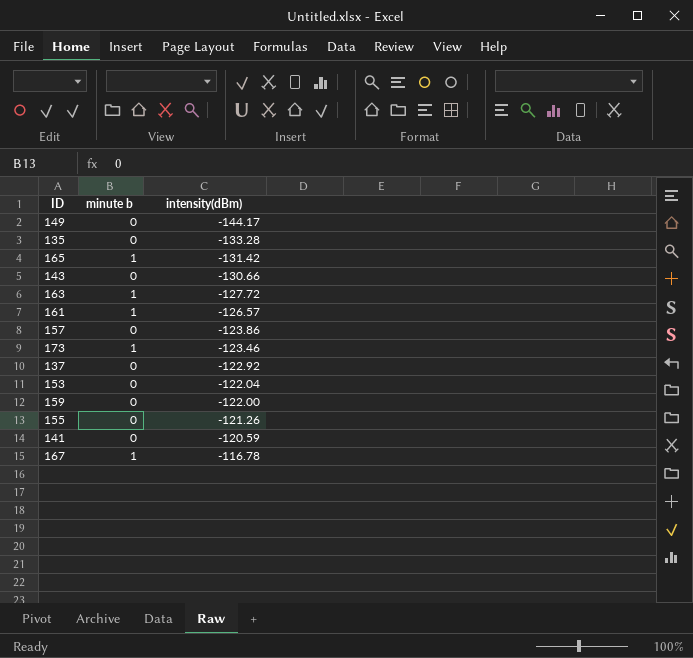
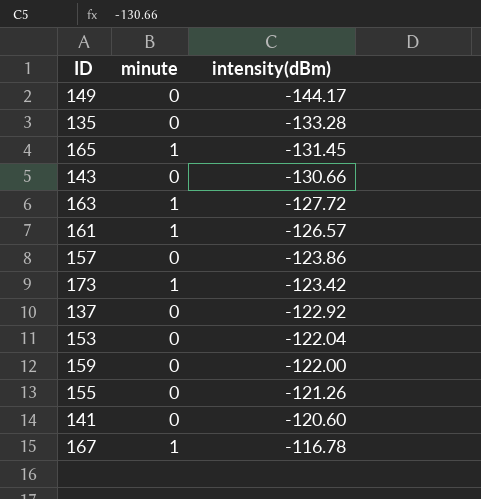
column name: minute b -> minute
165 | intensity(dBm): -131.42 -> -131.45
173 | intensity(dBm): -123.46 -> -123.42
141 | intensity(dBm): -120.59 -> -120.60

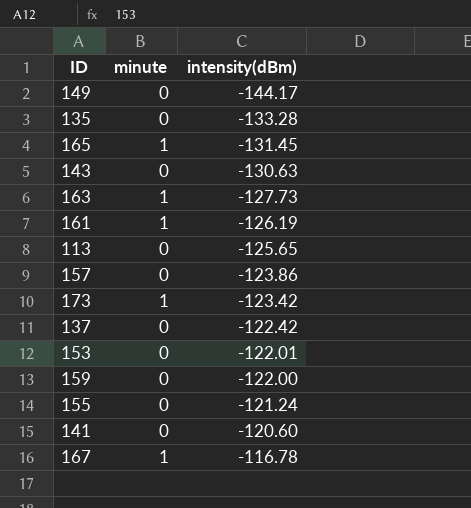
143 | intensity(dBm): -130.66 -> -130.63
163 | intensity(dBm): -127.72 -> -127.73
161 | intensity(dBm): -126.57 -> -126.19
row 113: none -> 0 | -125.65
137 | intensity(dBm): -122.92 -> -122.42
153 | intensity(dBm): -122.04 -> -122.01
155 | intensity(dBm): -121.26 -> -121.24

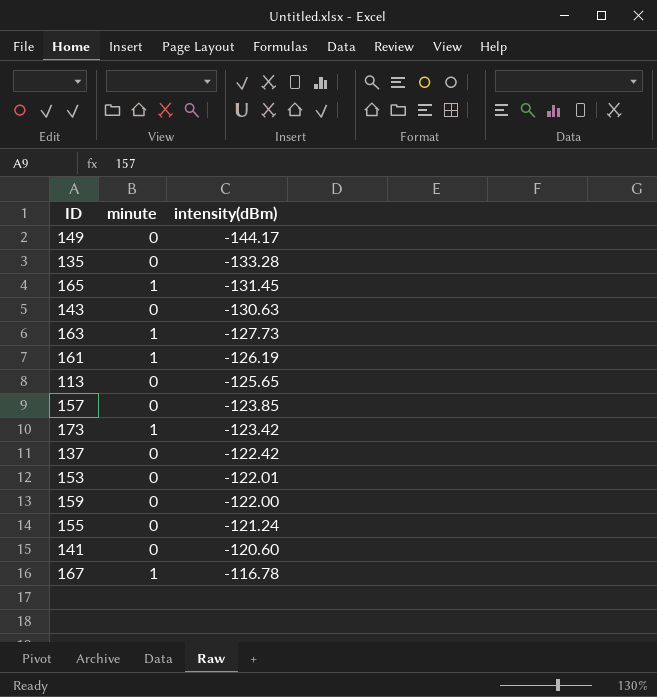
157 | intensity(dBm): -123.86 -> -123.85

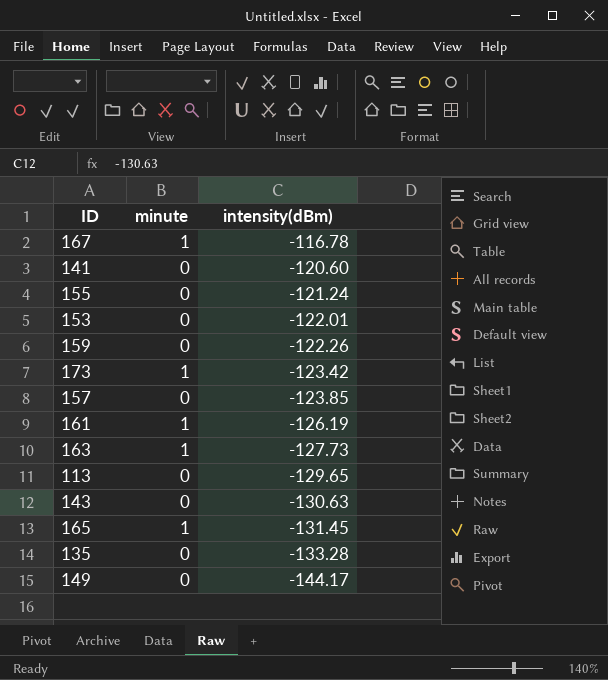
row order: intensity(dBm) ascending -> intensity(dBm) descending
row 137: 0 | -122.42 -> none
159 | intensity(dBm): -122.00 -> -122.26
113 | intensity(dBm): -125.65 -> -129.65

